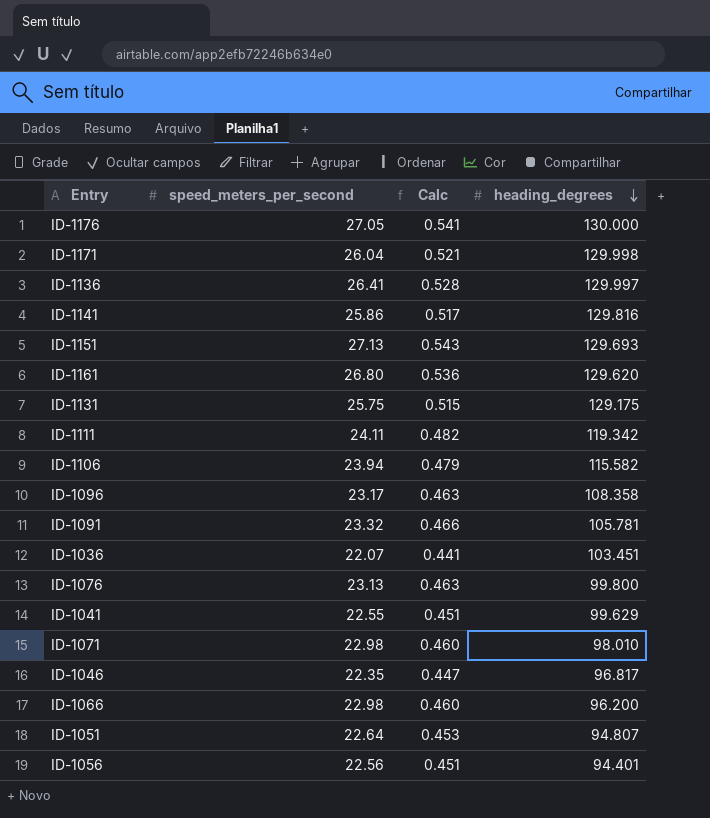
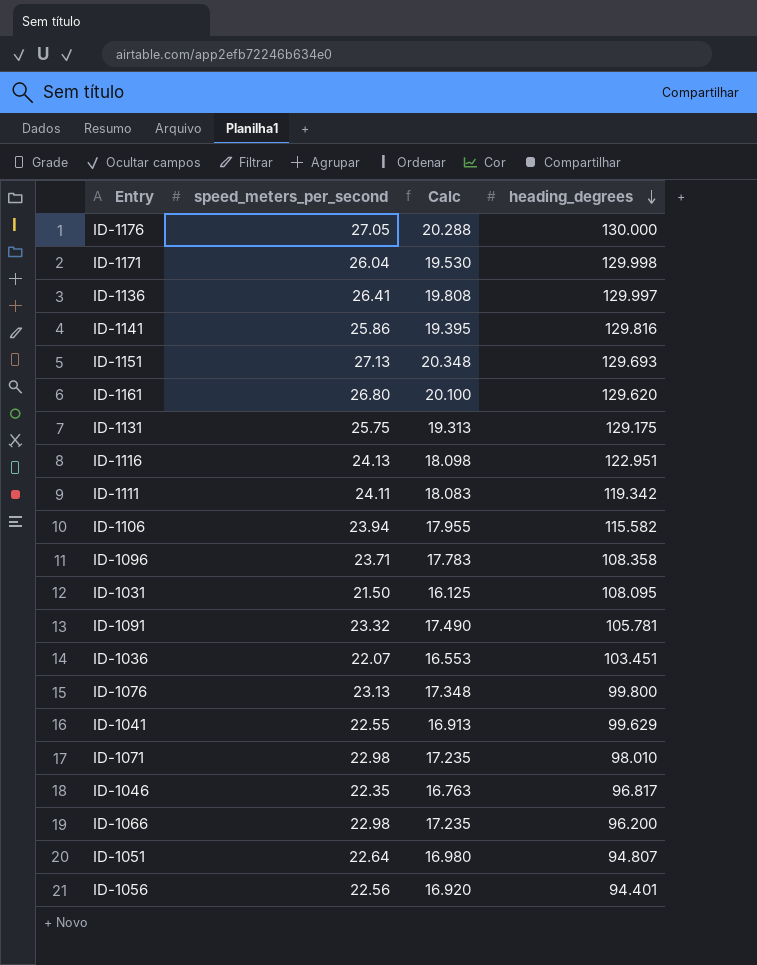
column Calc | formula: [speed_meters_per_second] * 0.02 -> [speed_meters_per_second] * 0.75
row ID-1116: none -> 24.13 | 18.098 | 122.951
ID-1096 | speed_meters_per_second: 23.17 -> 23.71
row ID-1031: none -> 21.50 | 16.125 | 108.095

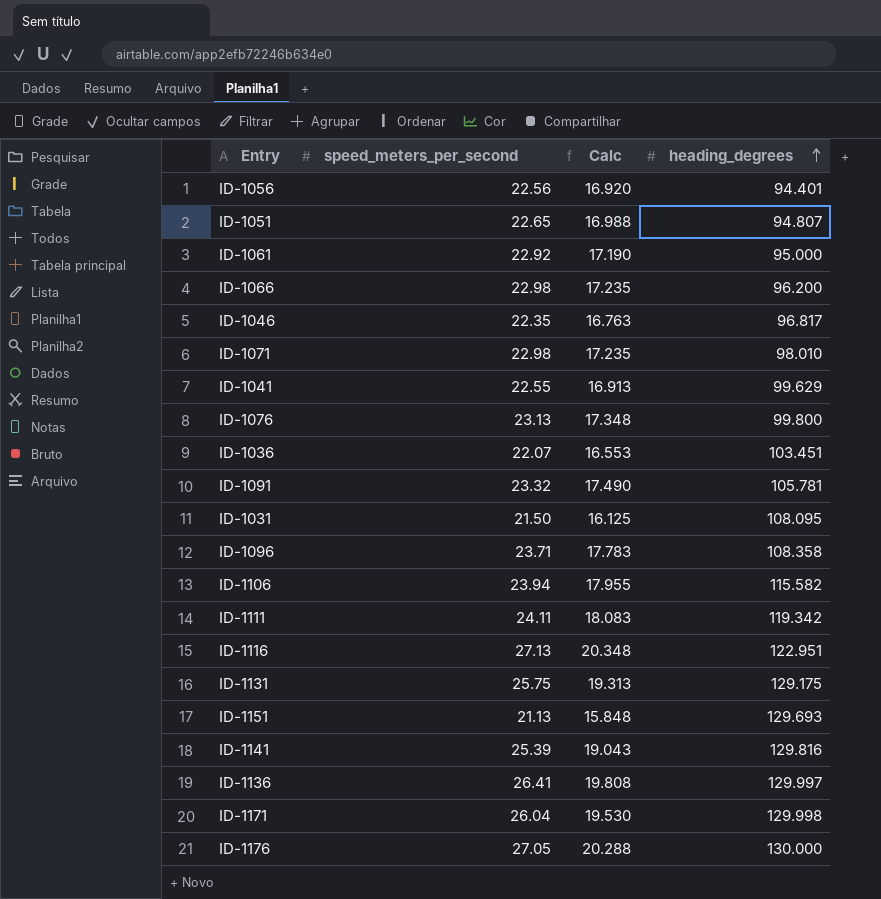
row order: heading_degrees descending -> heading_degrees ascending
row ID-1161: 26.80 | 20.100 | 129.620 -> none
ID-1051 | speed_meters_per_second: 22.64 -> 22.65
ID-1051 | Calc: 16.980 -> 16.988
row ID-1061: none -> 22.92 | 17.190 | 95.000
ID-1116 | speed_meters_per_second: 24.13 -> 27.13
ID-1116 | Calc: 18.098 -> 20.348
ID-1151 | speed_meters_per_second: 27.13 -> 21.13
ID-1151 | Calc: 20.348 -> 15.848
ID-1141 | speed_meters_per_second: 25.86 -> 25.39
ID-1141 | Calc: 19.395 -> 19.043

